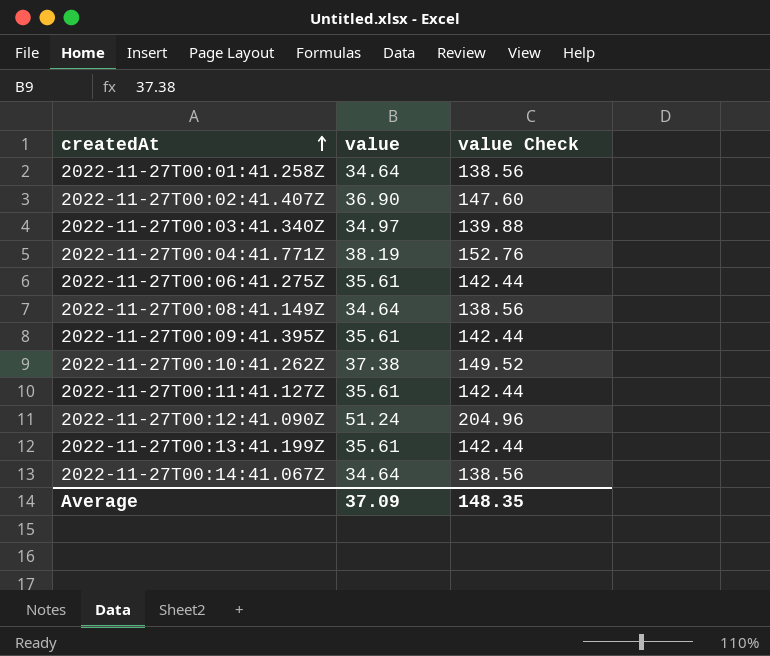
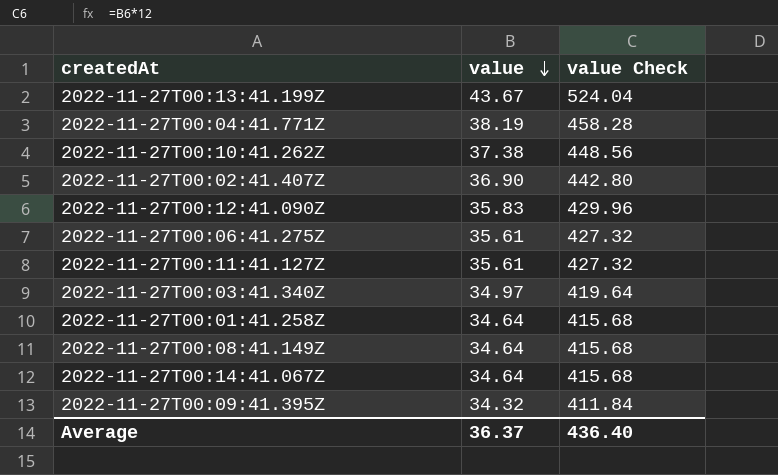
row order: createdAt ascending -> value descending
column value Check | formula: [value] * 4 -> [value] * 12
2022-11-27T00:13:41.199Z | value: 35.61 -> 43.67
2022-11-27T00:12:41.090Z | value: 51.24 -> 35.83
2022-11-27T00:09:41.395Z | value: 35.61 -> 34.32
Average | value: 37.09 -> 36.37
Average | value Check: 148.35 -> 436.40

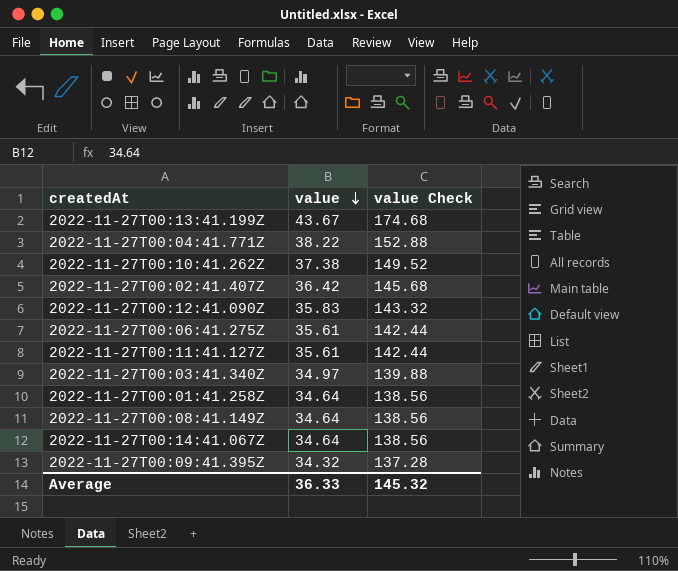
column value Check | formula: [value] * 12 -> [value] * 4
2022-11-27T00:04:41.771Z | value: 38.19 -> 38.22
2022-11-27T00:02:41.407Z | value: 36.90 -> 36.42
Average | value: 36.37 -> 36.33
Average | value Check: 436.40 -> 145.32

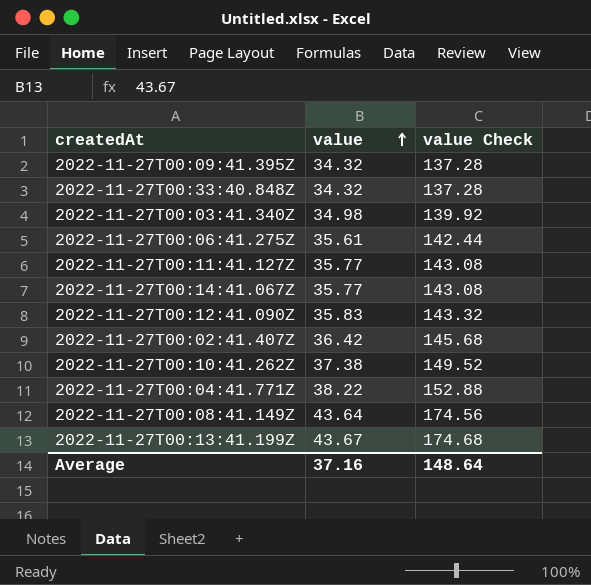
row order: value descending -> value ascending
row 2022-11-27T00:01:41.258Z: 34.64 | 138.56 -> none
row 2022-11-27T00:33:40.848Z: none -> 34.32 | 137.28
2022-11-27T00:03:41.340Z | value: 34.97 -> 34.98
2022-11-27T00:03:41.340Z | value Check: 139.88 -> 139.92
2022-11-27T00:11:41.127Z | value: 35.61 -> 35.77
2022-11-27T00:11:41.127Z | value Check: 142.44 -> 143.08
2022-11-27T00:14:41.067Z | value: 34.64 -> 35.77
2022-11-27T00:14:41.067Z | value Check: 138.56 -> 143.08
2022-11-27T00:08:41.149Z | value: 34.64 -> 43.64
2022-11-27T00:08:41.149Z | value Check: 138.56 -> 174.56
Average | value: 36.33 -> 37.16
Average | value Check: 145.32 -> 148.64

